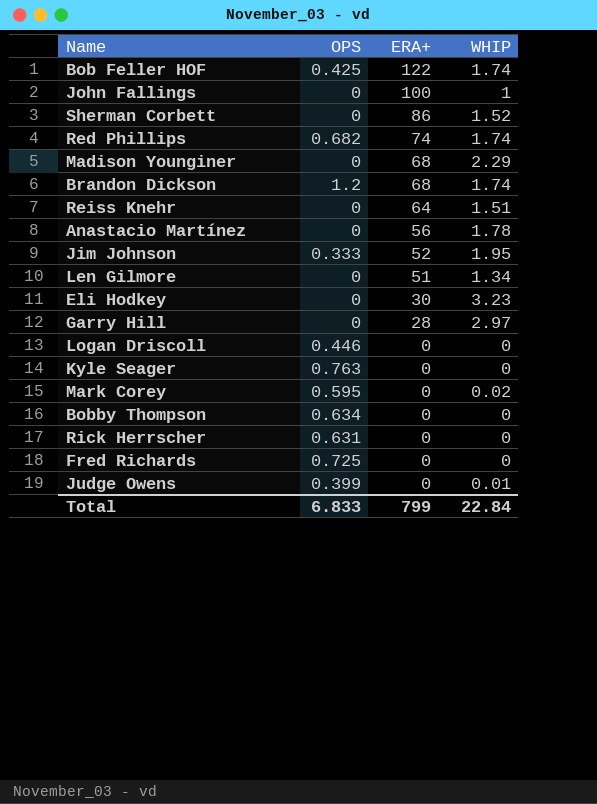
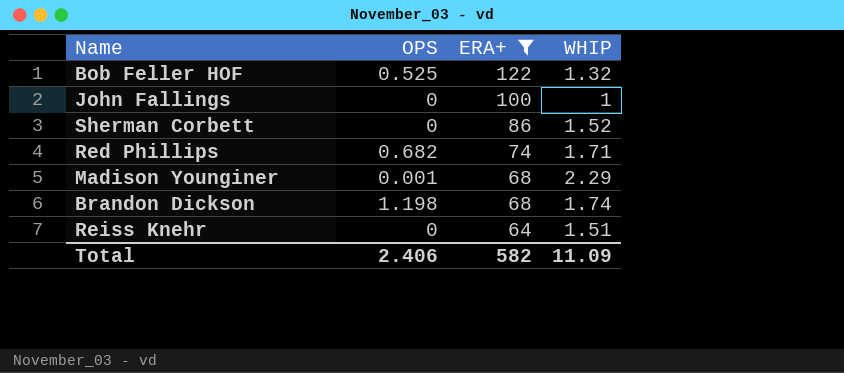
filter: none -> ERA+ >= 64
Bob Feller HOF | OPS: 0.425 -> 0.525
Bob Feller HOF | WHIP: 1.74 -> 1.32
Red Phillips | WHIP: 1.74 -> 1.71
Madison Younginer | OPS: 0 -> 0.001
Brandon Dickson | OPS: 1.2 -> 1.198
Total | OPS: 6.833 -> 2.406
Total | ERA+: 799 -> 582
Total | WHIP: 22.84 -> 11.09

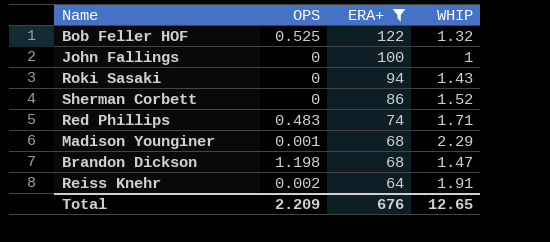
row Roki Sasaki: none -> 0 | 94 | 1.43
Red Phillips | OPS: 0.682 -> 0.483
Brandon Dickson | WHIP: 1.74 -> 1.47
Reiss Knehr | OPS: 0 -> 0.002
Reiss Knehr | WHIP: 1.51 -> 1.91
Total | OPS: 2.406 -> 2.209
Total | ERA+: 582 -> 676
Total | WHIP: 11.09 -> 12.65

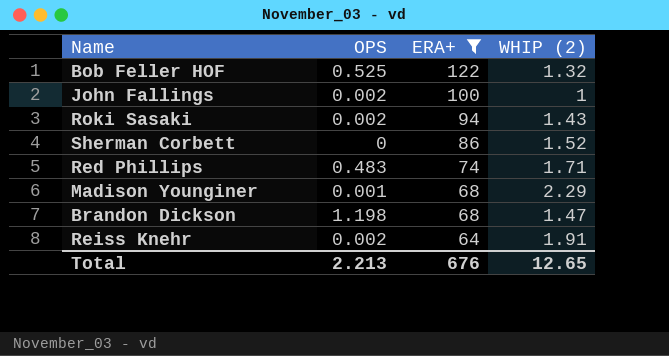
column name: WHIP -> WHIP (2)
John Fallings | OPS: 0 -> 0.002
Roki Sasaki | OPS: 0 -> 0.002
Total | OPS: 2.209 -> 2.213

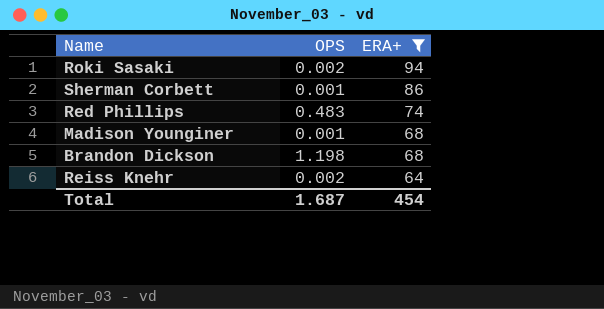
column WHIP (2) | position: 4 -> none
row Bob Feller HOF: 0.525 | 122 | 1.32 -> none
row John Fallings: 0.002 | 100 | 1 -> none
Sherman Corbett | OPS: 0 -> 0.001
Total | OPS: 2.213 -> 1.687
Total | ERA+: 676 -> 454

